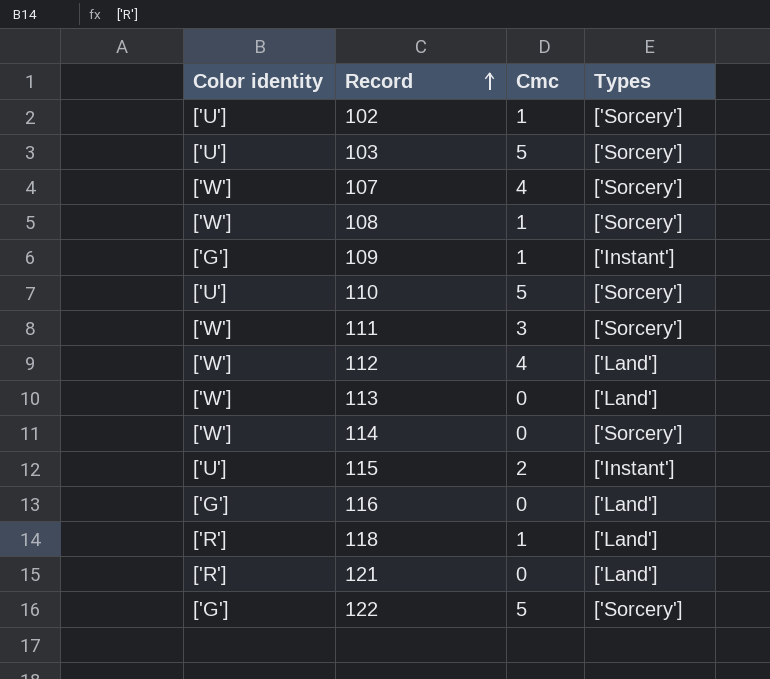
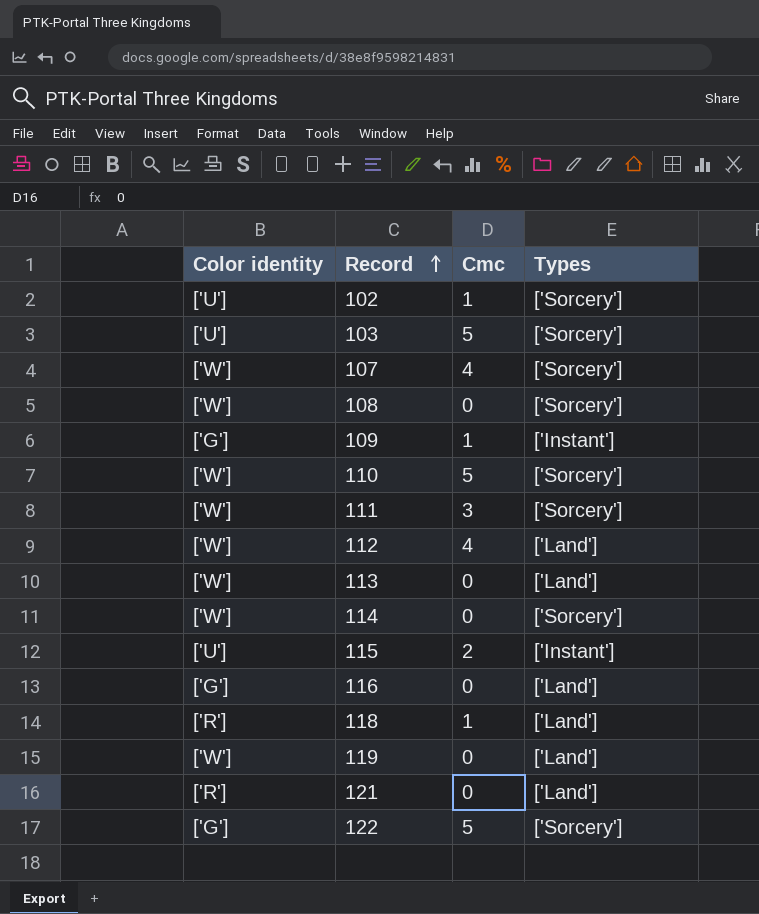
108 | Cmc: 1 -> 0
110 | Color identity: ['U'] -> ['W']
row 119: none -> ['W'] | 0 | ['Land']

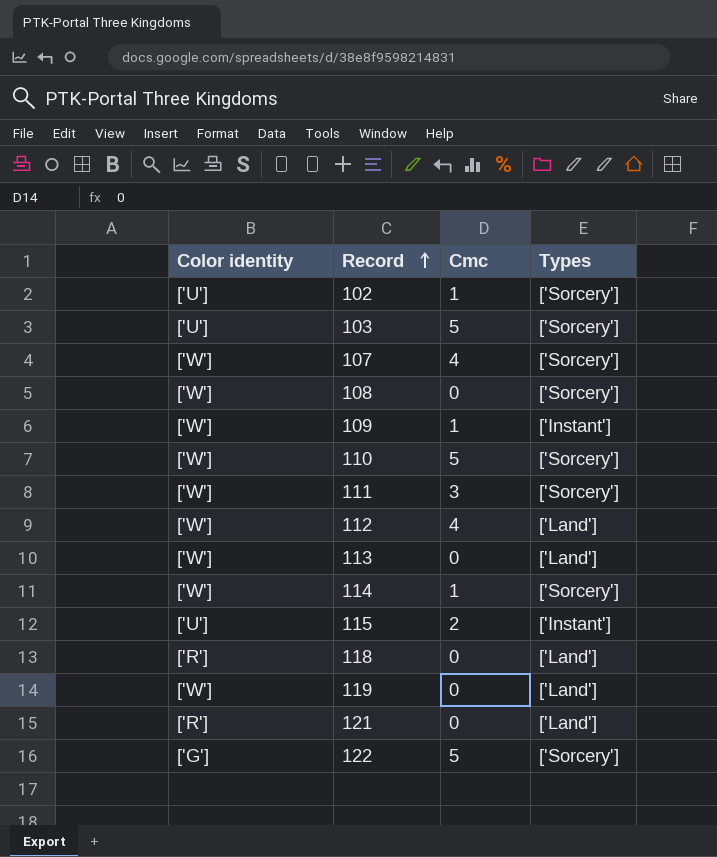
row 116: ['G'] | 0 | ['Land'] -> none
109 | Color identity: ['G'] -> ['W']
114 | Cmc: 0 -> 1
118 | Cmc: 1 -> 0

